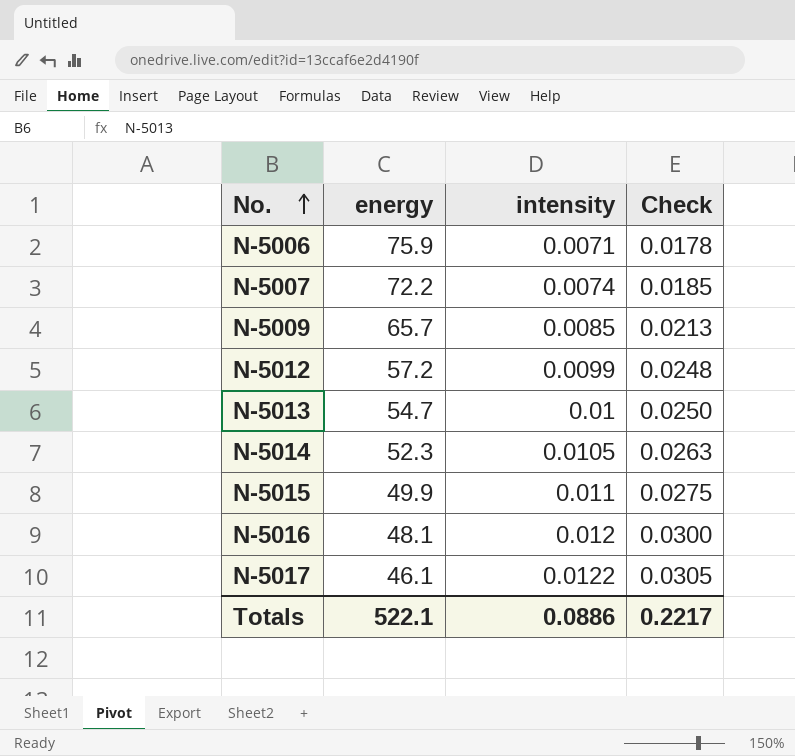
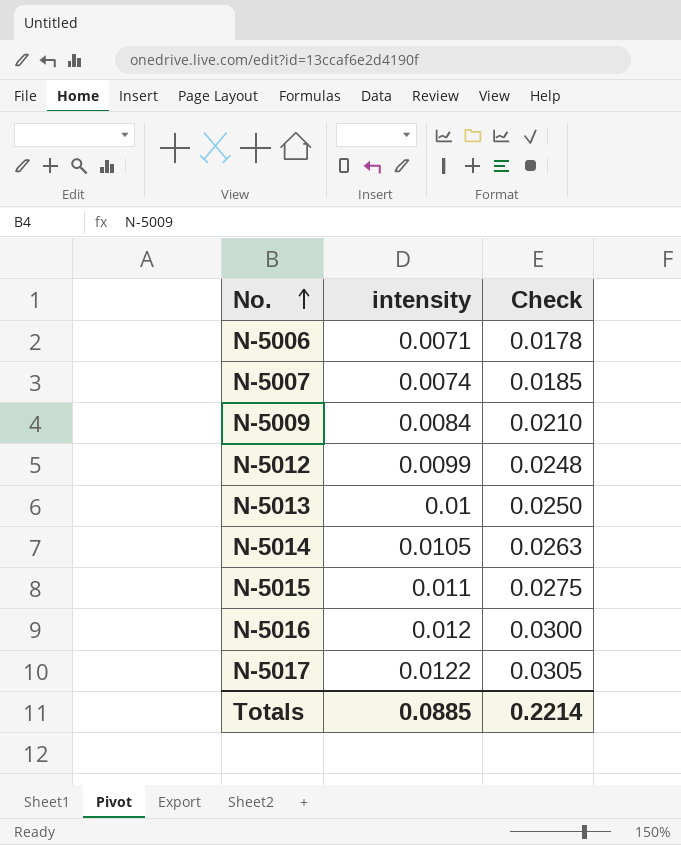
column energy | position: 2 -> none
N-5009 | intensity: 0.0085 -> 0.0084
N-5009 | Check: 0.0213 -> 0.0210
Totals | intensity: 0.0886 -> 0.0885
Totals | Check: 0.2217 -> 0.2214

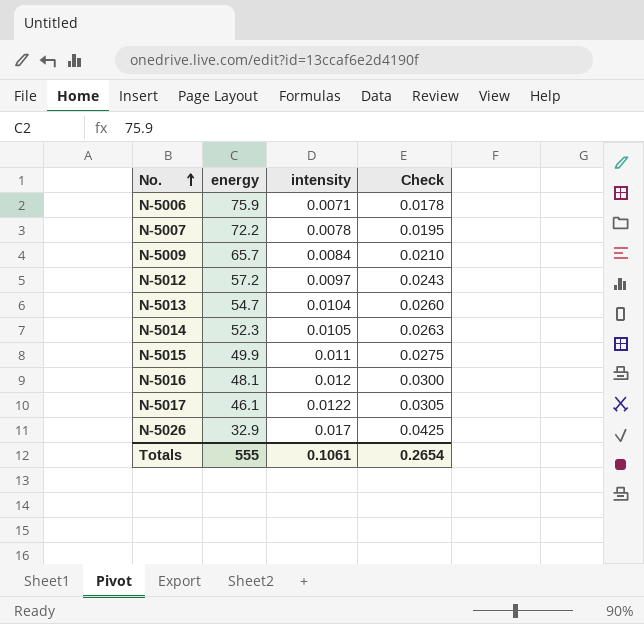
column energy | position: none -> 2
N-5007 | intensity: 0.0074 -> 0.0078
N-5007 | Check: 0.0185 -> 0.0195
N-5012 | intensity: 0.0099 -> 0.0097
N-5012 | Check: 0.0248 -> 0.0243
N-5013 | intensity: 0.01 -> 0.0104
N-5013 | Check: 0.0250 -> 0.0260
row N-5026: none -> 32.9 | 0.017 | 0.0425
Totals | intensity: 0.0885 -> 0.1061
Totals | Check: 0.2214 -> 0.2654

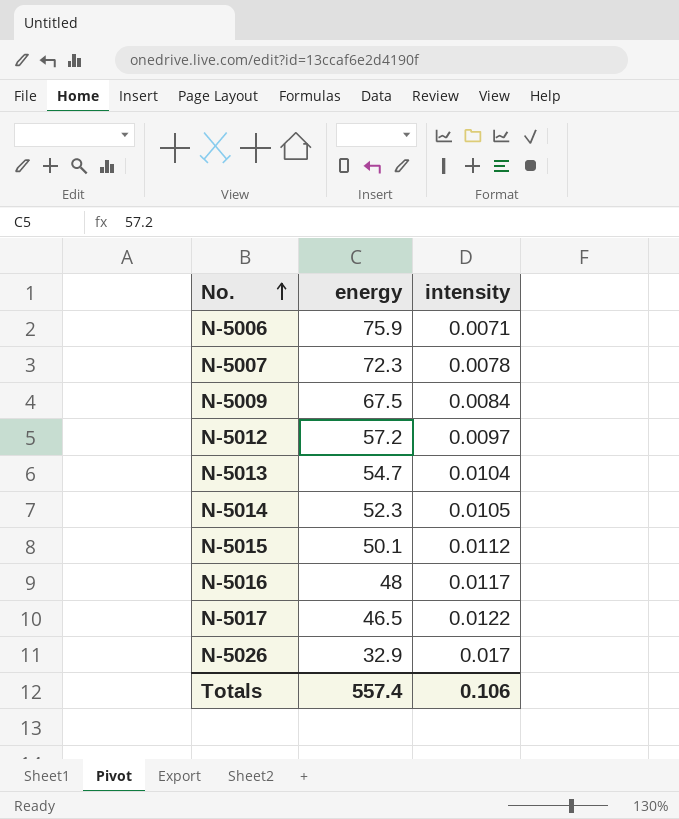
column Check | formula: [intensity] * 2.5 -> none
N-5007 | energy: 72.2 -> 72.3
N-5009 | energy: 65.7 -> 67.5
N-5015 | energy: 49.9 -> 50.1
N-5015 | intensity: 0.011 -> 0.0112
N-5016 | energy: 48.1 -> 48
N-5016 | intensity: 0.012 -> 0.0117
N-5017 | energy: 46.1 -> 46.5
Totals | energy: 555 -> 557.4
Totals | intensity: 0.1061 -> 0.106

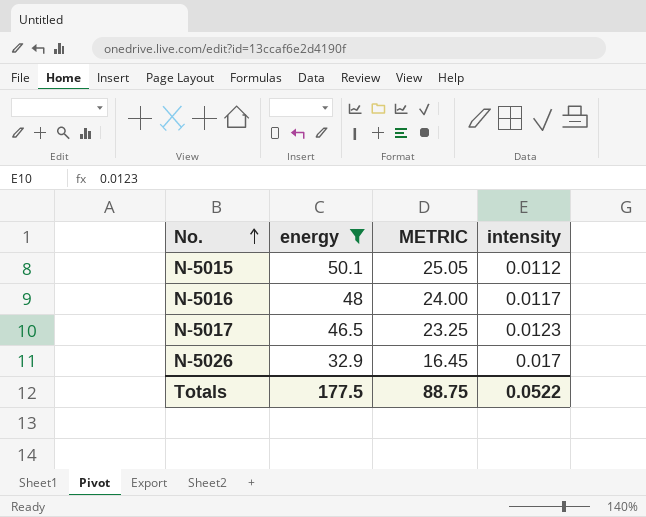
filter: none -> energy <= 50.1
column METRIC | formula: none -> [energy] * 0.5
N-5017 | intensity: 0.0122 -> 0.0123
Totals | energy: 557.4 -> 177.5
Totals | intensity: 0.106 -> 0.0522

